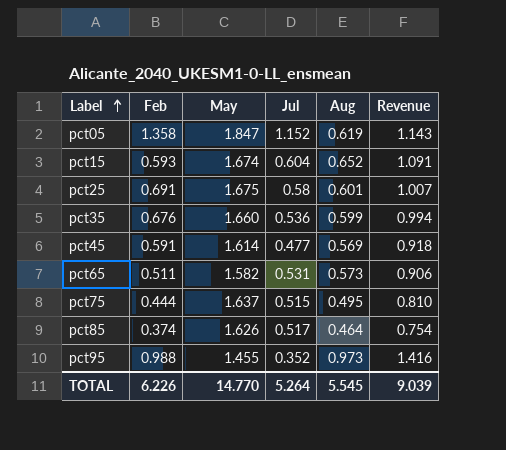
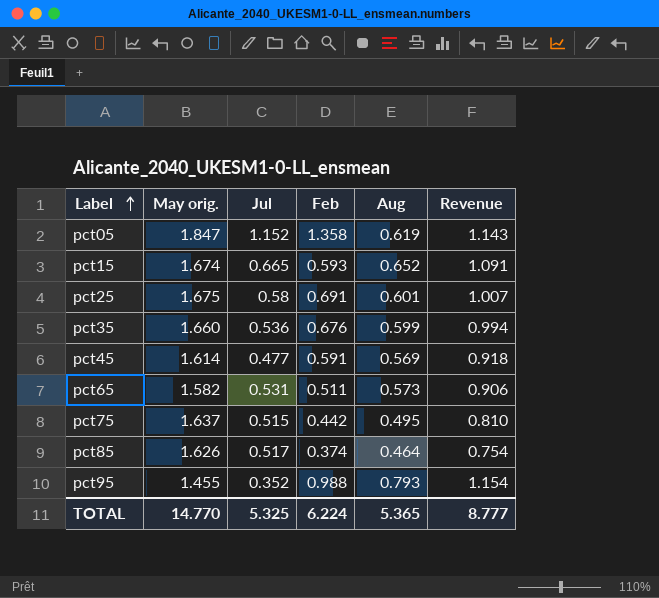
column name: May -> May orig.
column Feb | position: 2 -> 4
pct15 | Jul: 0.604 -> 0.665
pct75 | Feb: 0.444 -> 0.442
pct95 | Aug: 0.973 -> 0.793
pct95 | Revenue: 1.416 -> 1.154
TOTAL | Jul: 5.264 -> 5.325
TOTAL | Feb: 6.226 -> 6.224
TOTAL | Aug: 5.545 -> 5.365
TOTAL | Revenue: 9.039 -> 8.777

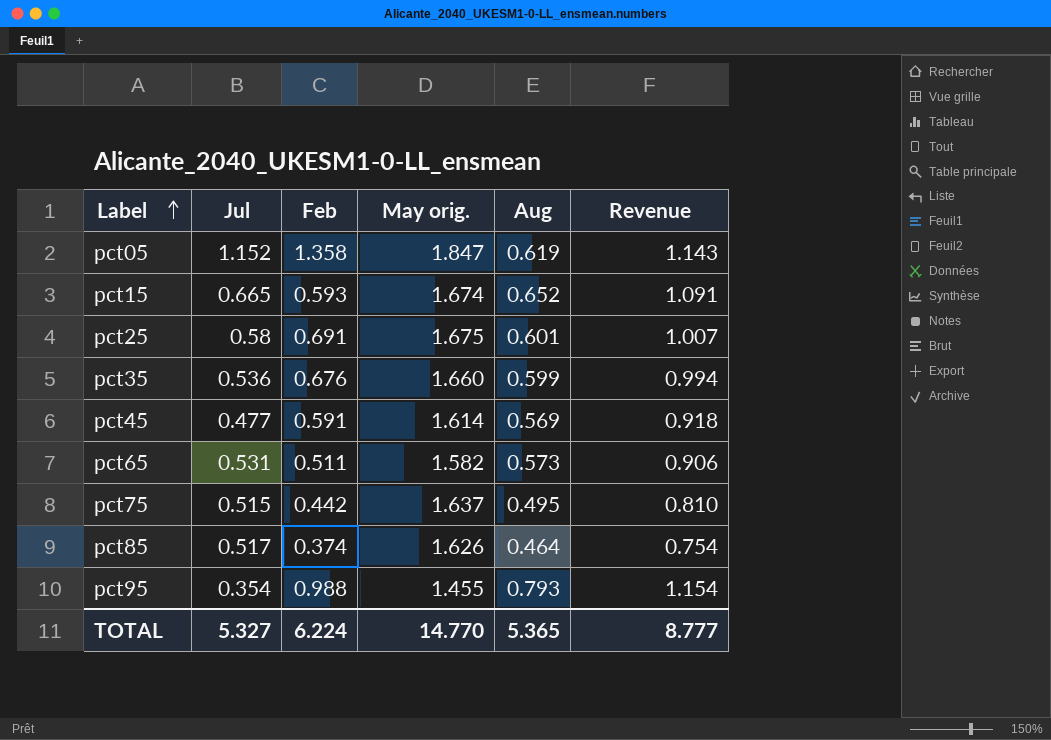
column May orig. | position: 2 -> 4
pct95 | Jul: 0.352 -> 0.354
TOTAL | Jul: 5.325 -> 5.327

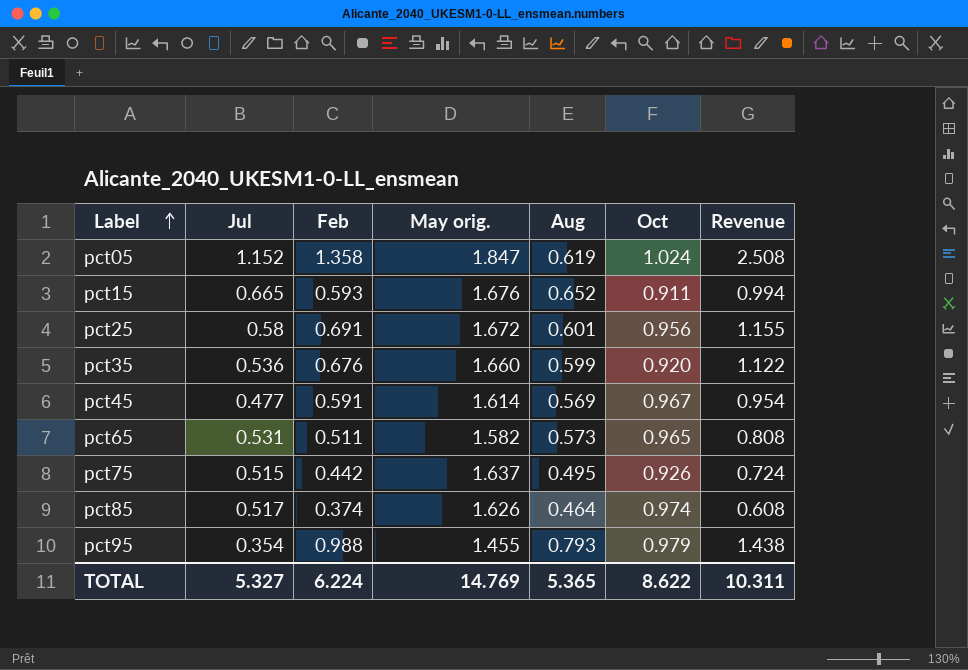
column Oct | position: none -> 6
column Revenue | formula: [May orig.] * [Aug] -> [Feb] * [May orig.]
pct15 | May orig.: 1.674 -> 1.676
pct25 | May orig.: 1.675 -> 1.672
TOTAL | May orig.: 14.770 -> 14.769
TOTAL | Revenue: 8.777 -> 10.311

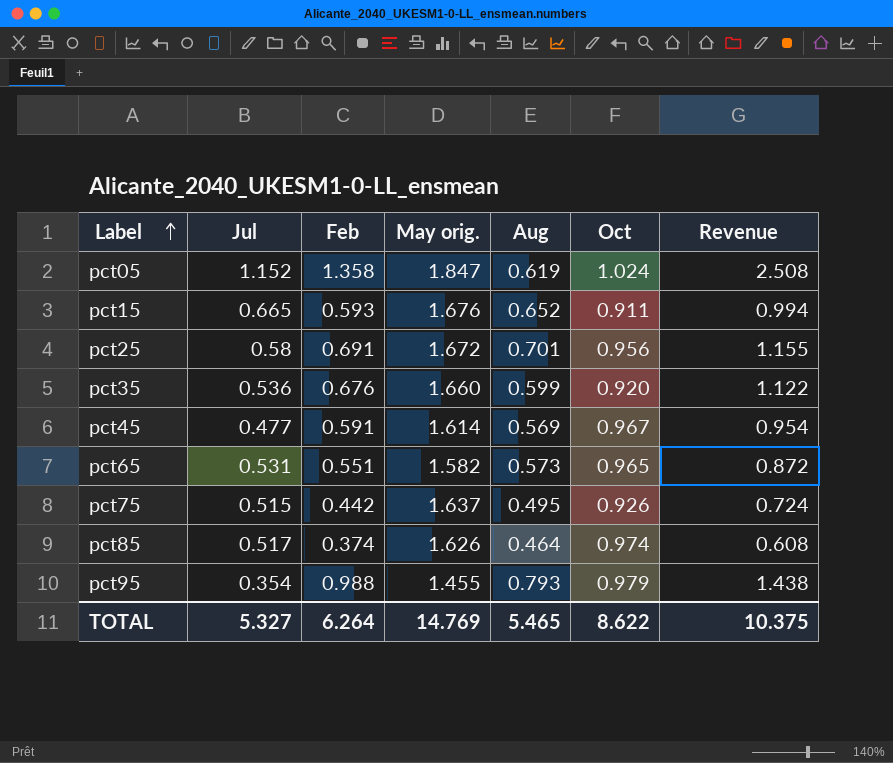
pct25 | Aug: 0.601 -> 0.701
pct65 | Feb: 0.511 -> 0.551
pct65 | Revenue: 0.808 -> 0.872
TOTAL | Feb: 6.224 -> 6.264
TOTAL | Aug: 5.365 -> 5.465
TOTAL | Revenue: 10.311 -> 10.375

